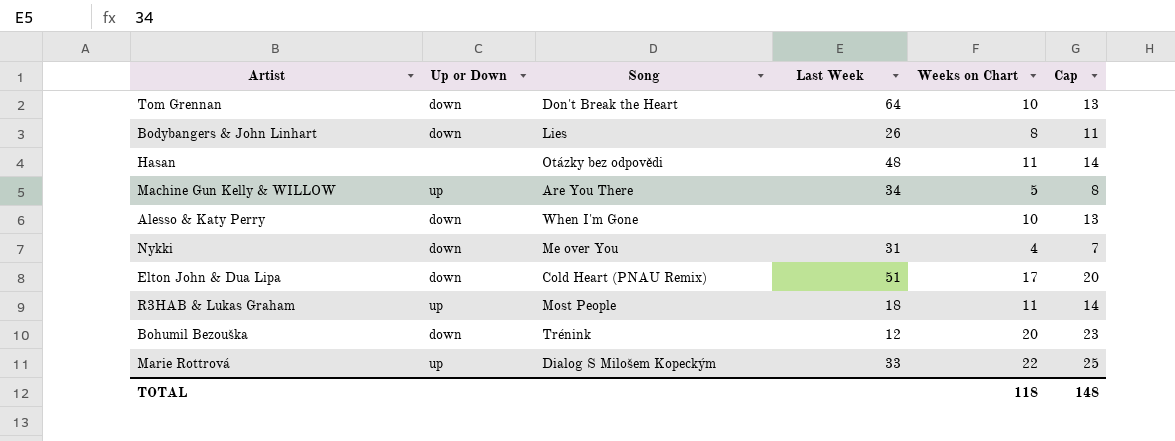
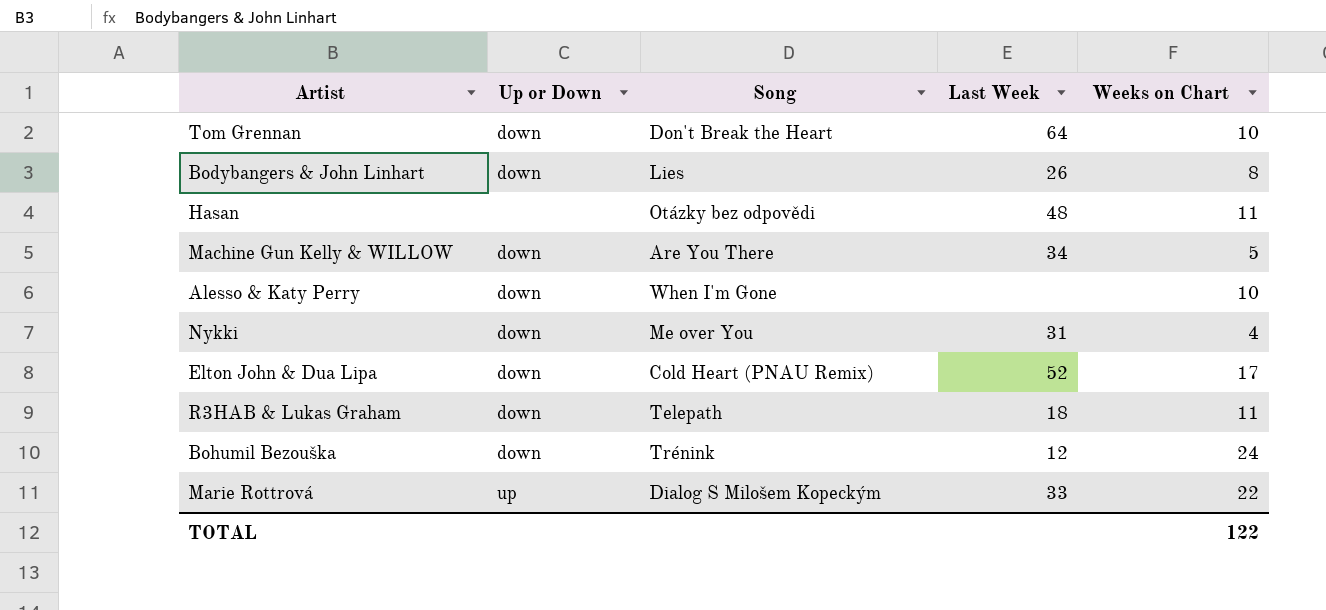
column Cap | formula: [Weeks on Chart] + 3 -> none
Machine Gun Kelly & WILLOW | Up or Down: up -> down
Elton John & Dua Lipa | Last Week: 51 -> 52
R3HAB & Lukas Graham | Up or Down: up -> down
R3HAB & Lukas Graham | Song: Most People -> Telepath
Bohumil Bezouška | Weeks on Chart: 20 -> 24
TOTAL | Weeks on Chart: 118 -> 122

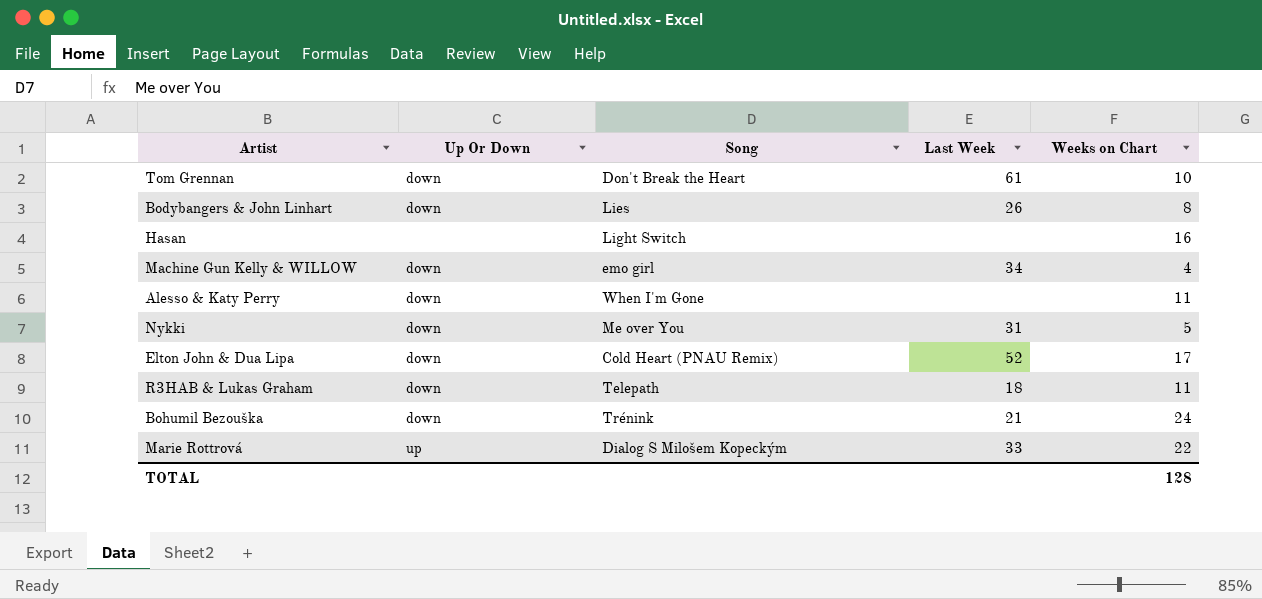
column name: Up or Down -> Up Or Down
Tom Grennan | Last Week: 64 -> 61
Hasan | Song: Otázky bez odpovědi -> Light Switch
Hasan | Last Week: 48 -> none
Hasan | Weeks on Chart: 11 -> 16
Machine Gun Kelly & WILLOW | Song: Are You There -> emo girl
Machine Gun Kelly & WILLOW | Weeks on Chart: 5 -> 4
Alesso & Katy Perry | Weeks on Chart: 10 -> 11
Nykki | Weeks on Chart: 4 -> 5
Bohumil Bezouška | Last Week: 12 -> 21
TOTAL | Weeks on Chart: 122 -> 128

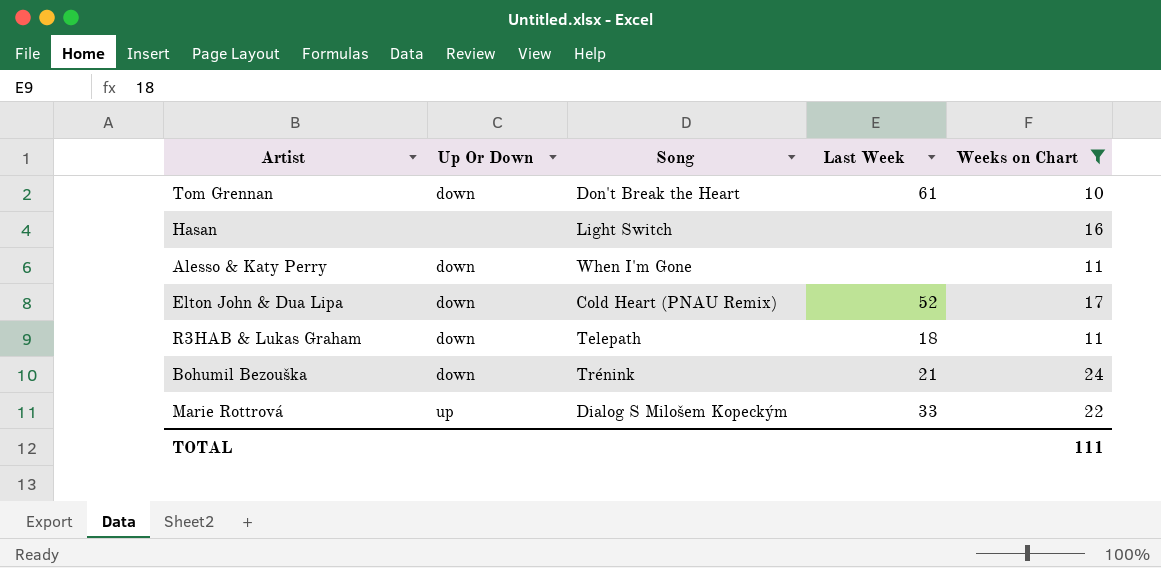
filter: none -> Weeks on Chart >= 10
TOTAL | Weeks on Chart: 128 -> 111

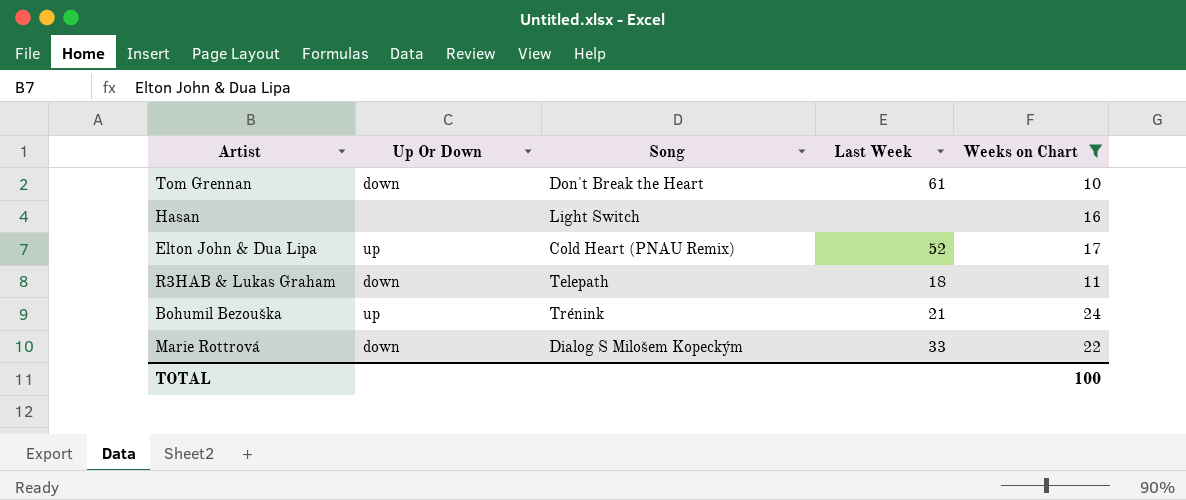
row Alesso & Katy Perry: down | When I'm Gone | none | 11 -> none
Elton John & Dua Lipa | Up Or Down: down -> up
Bohumil Bezouška | Up Or Down: down -> up
Marie Rottrová | Up Or Down: up -> down
TOTAL | Weeks on Chart: 111 -> 100

